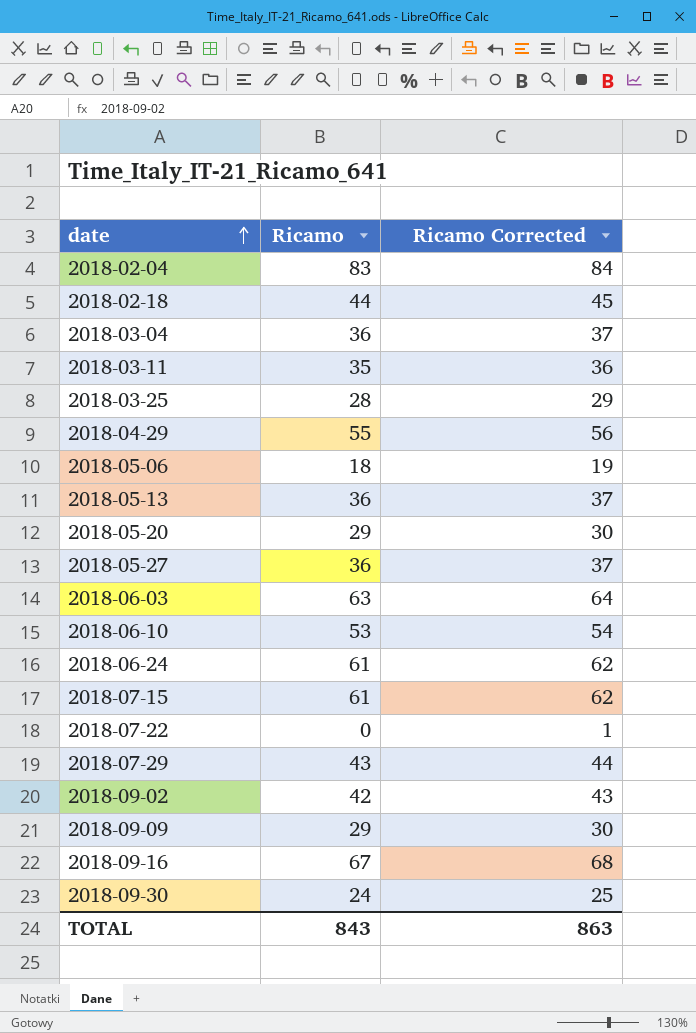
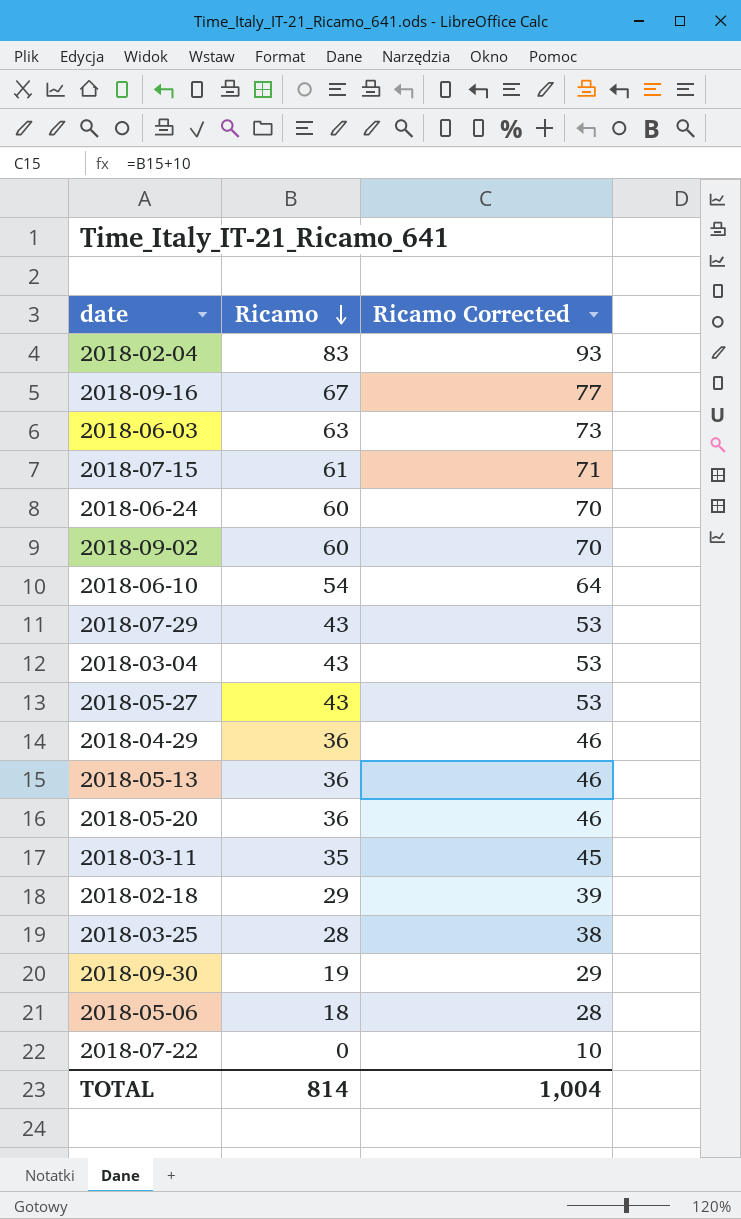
row order: date ascending -> Ricamo descending
column Ricamo Corrected | formula: [Ricamo] + 1 -> [Ricamo] + 10
row 2018-09-09: 29 | 30 -> none
2018-06-24 | Ricamo: 61 -> 60
2018-09-02 | Ricamo: 42 -> 60
2018-06-10 | Ricamo: 53 -> 54
2018-03-04 | Ricamo: 36 -> 43
2018-05-27 | Ricamo: 36 -> 43
2018-04-29 | Ricamo: 55 -> 36
2018-05-20 | Ricamo: 29 -> 36
2018-02-18 | Ricamo: 44 -> 29
2018-09-30 | Ricamo: 24 -> 19
TOTAL | Ricamo: 843 -> 814
TOTAL | Ricamo Corrected: 863 -> 1,004

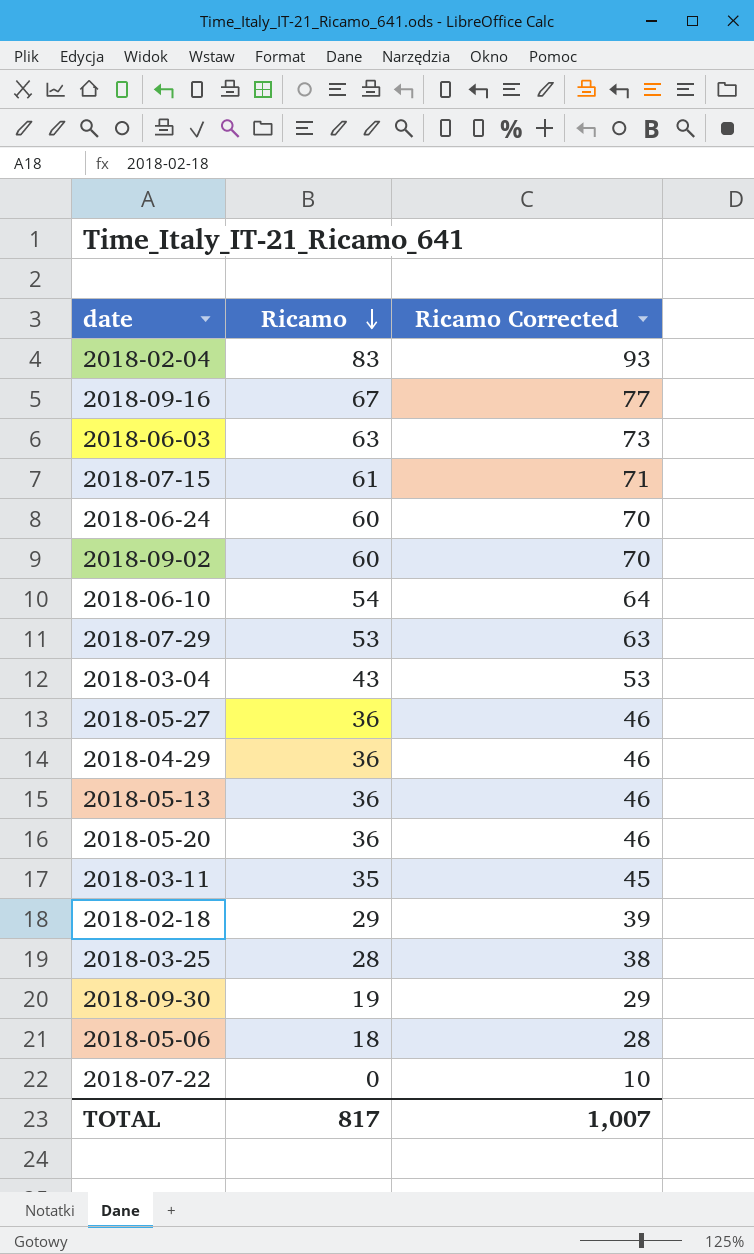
2018-07-29 | Ricamo: 43 -> 53
2018-07-29 | Ricamo Corrected: 53 -> 63
2018-05-27 | Ricamo: 43 -> 36
2018-05-27 | Ricamo Corrected: 53 -> 46
TOTAL | Ricamo: 814 -> 817
TOTAL | Ricamo Corrected: 1,004 -> 1,007

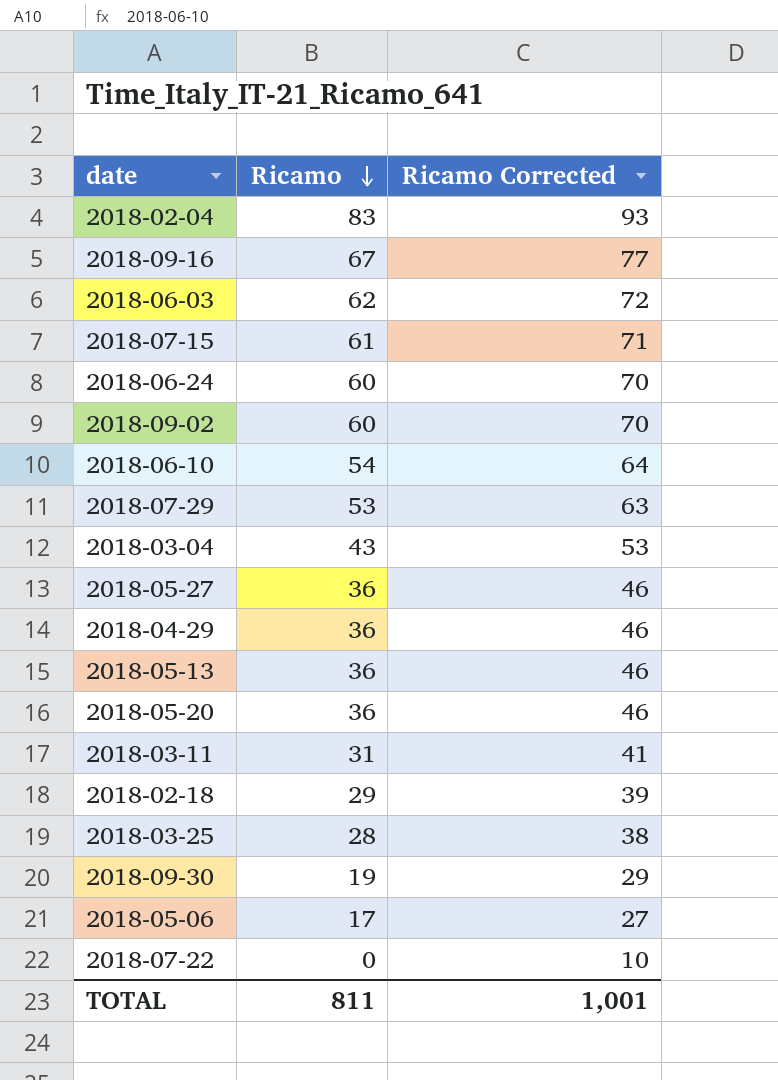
2018-06-03 | Ricamo: 63 -> 62
2018-06-03 | Ricamo Corrected: 73 -> 72
2018-03-11 | Ricamo: 35 -> 31
2018-03-11 | Ricamo Corrected: 45 -> 41
2018-05-06 | Ricamo: 18 -> 17
2018-05-06 | Ricamo Corrected: 28 -> 27
TOTAL | Ricamo: 817 -> 811
TOTAL | Ricamo Corrected: 1,007 -> 1,001

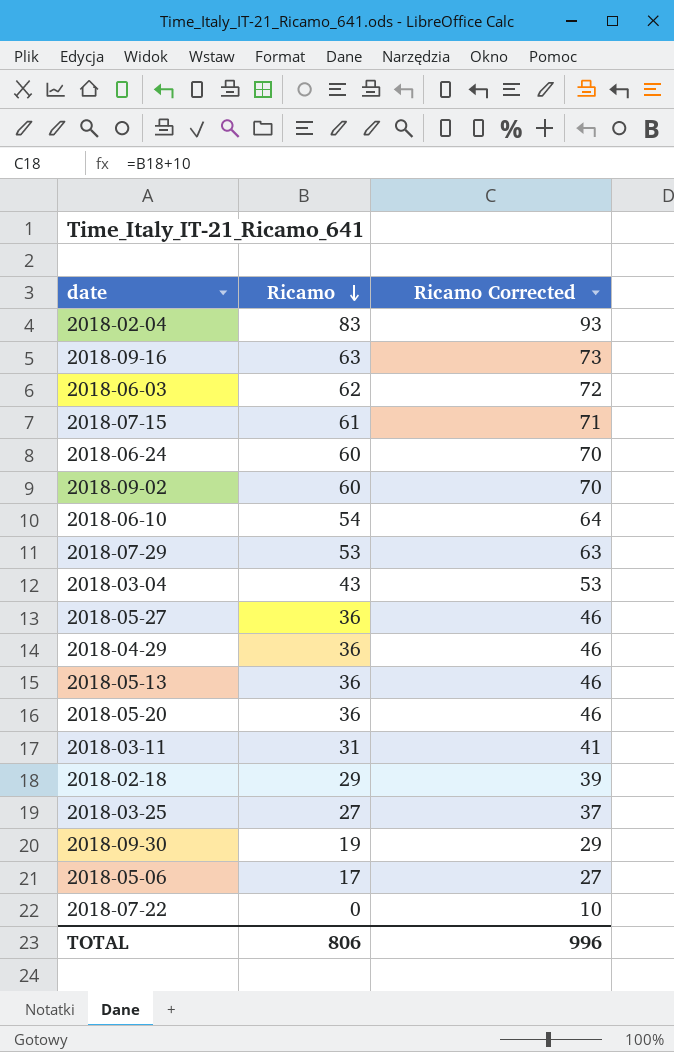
2018-09-16 | Ricamo: 67 -> 63
2018-09-16 | Ricamo Corrected: 77 -> 73
2018-03-25 | Ricamo: 28 -> 27
2018-03-25 | Ricamo Corrected: 38 -> 37
TOTAL | Ricamo: 811 -> 806
TOTAL | Ricamo Corrected: 1,001 -> 996

